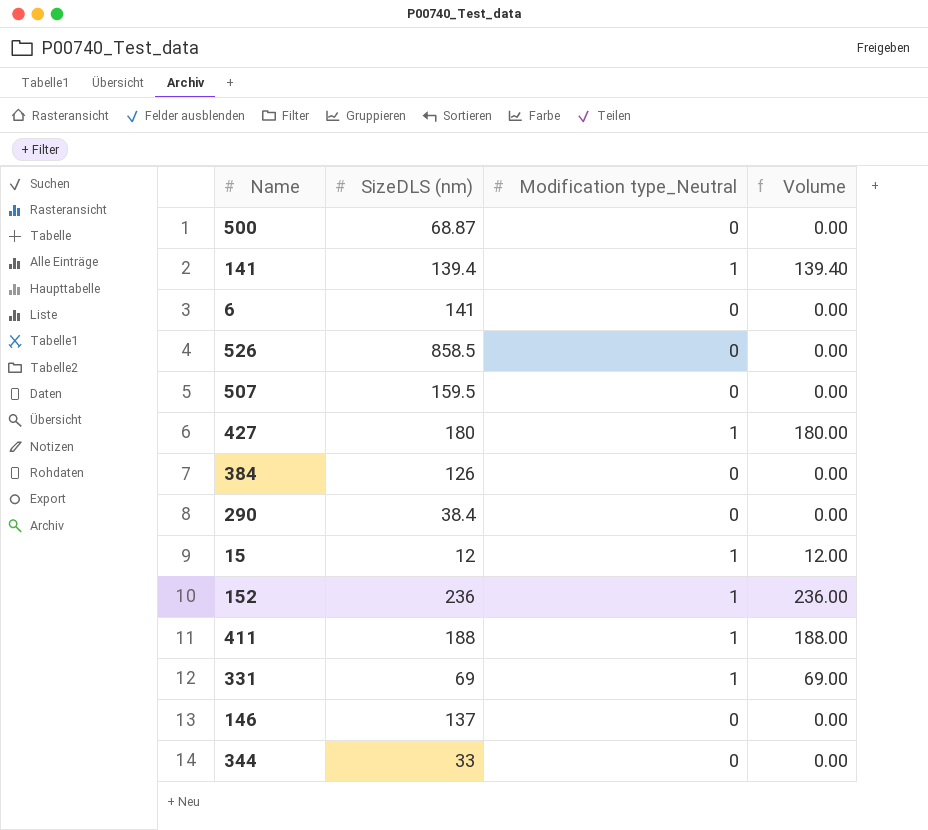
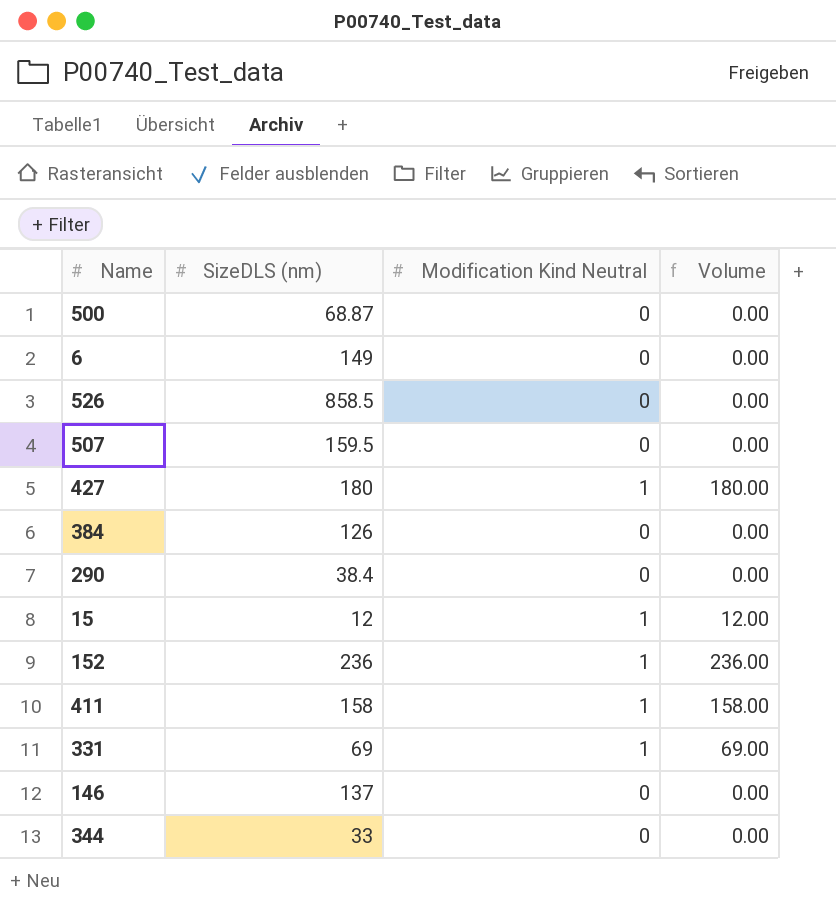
column name: Modification type_Neutral -> Modification Kind Neutral
row 141: 139.4 | 1 | 139.40 -> none
6 | SizeDLS (nm): 141 -> 149
411 | SizeDLS (nm): 188 -> 158
411 | Volume: 188.00 -> 158.00

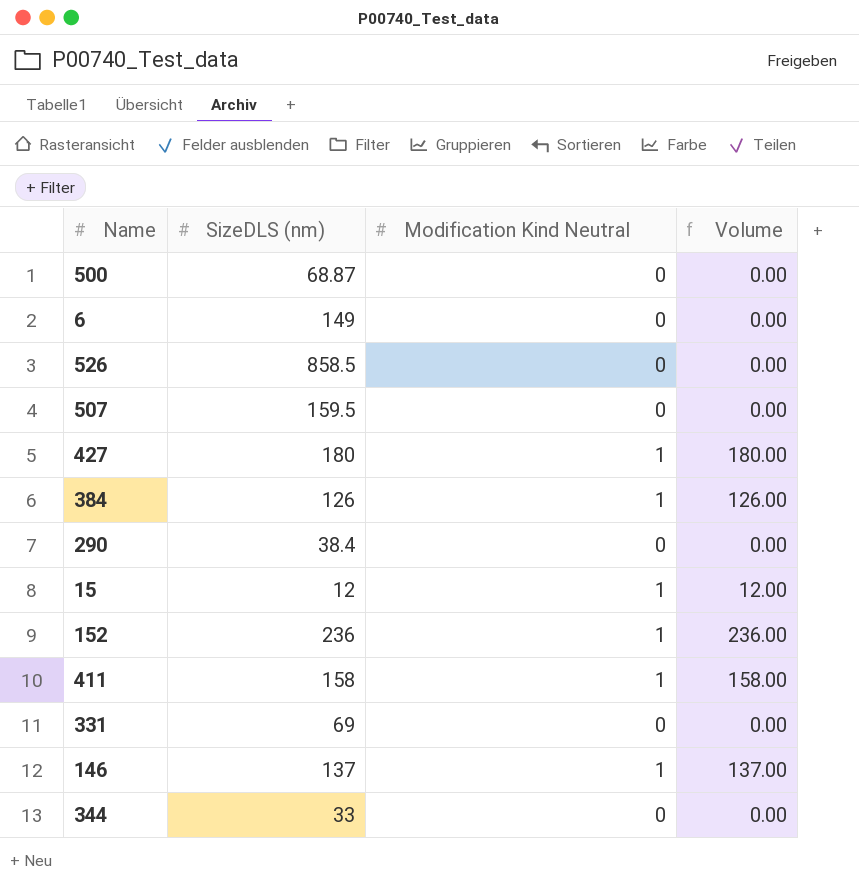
384 | Modification Kind Neutral: 0 -> 1
384 | Volume: 0.00 -> 126.00
331 | Modification Kind Neutral: 1 -> 0
331 | Volume: 69.00 -> 0.00
146 | Modification Kind Neutral: 0 -> 1
146 | Volume: 0.00 -> 137.00

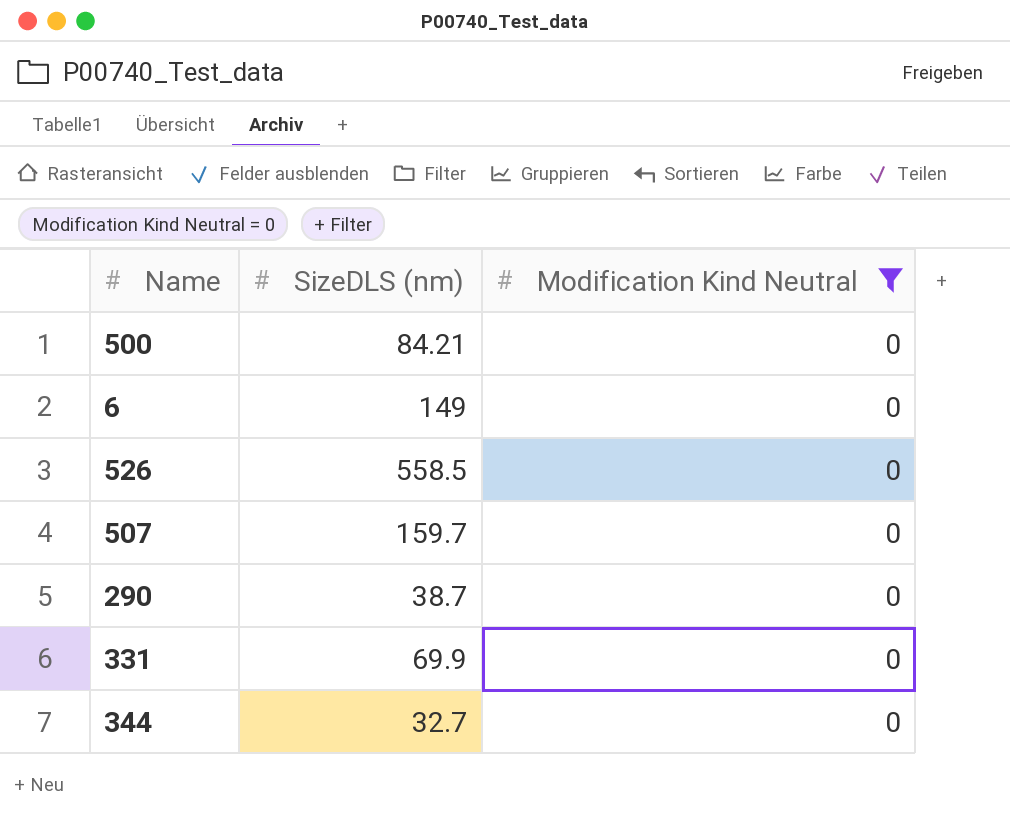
filter: none -> Modification Kind Neutral = 0
column Volume | formula: [SizeDLS (nm)] * [Modification Kind Neutral] -> none
500 | SizeDLS (nm): 68.87 -> 84.21
526 | SizeDLS (nm): 858.5 -> 558.5
507 | SizeDLS (nm): 159.5 -> 159.7
290 | SizeDLS (nm): 38.4 -> 38.7
331 | SizeDLS (nm): 69 -> 69.9
344 | SizeDLS (nm): 33 -> 32.7

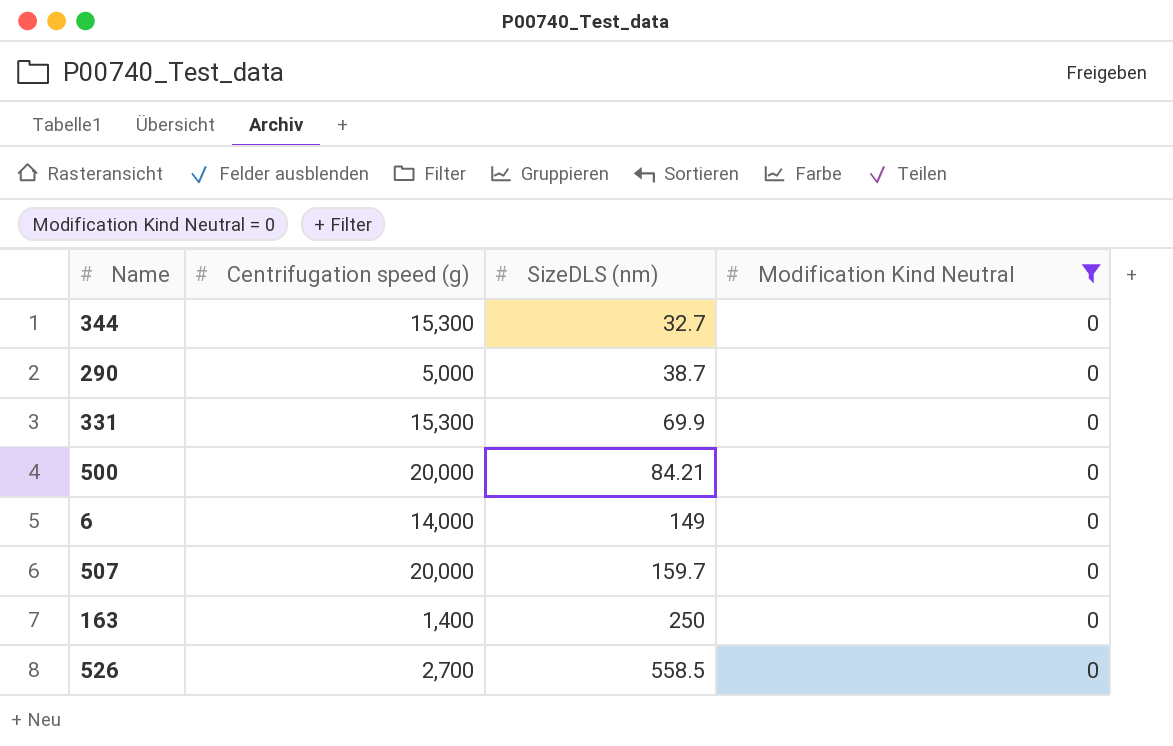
row order: none -> SizeDLS (nm) ascending
column Centrifugation speed (g) | position: none -> 2
row 163: none -> 1,400 | 250 | 0

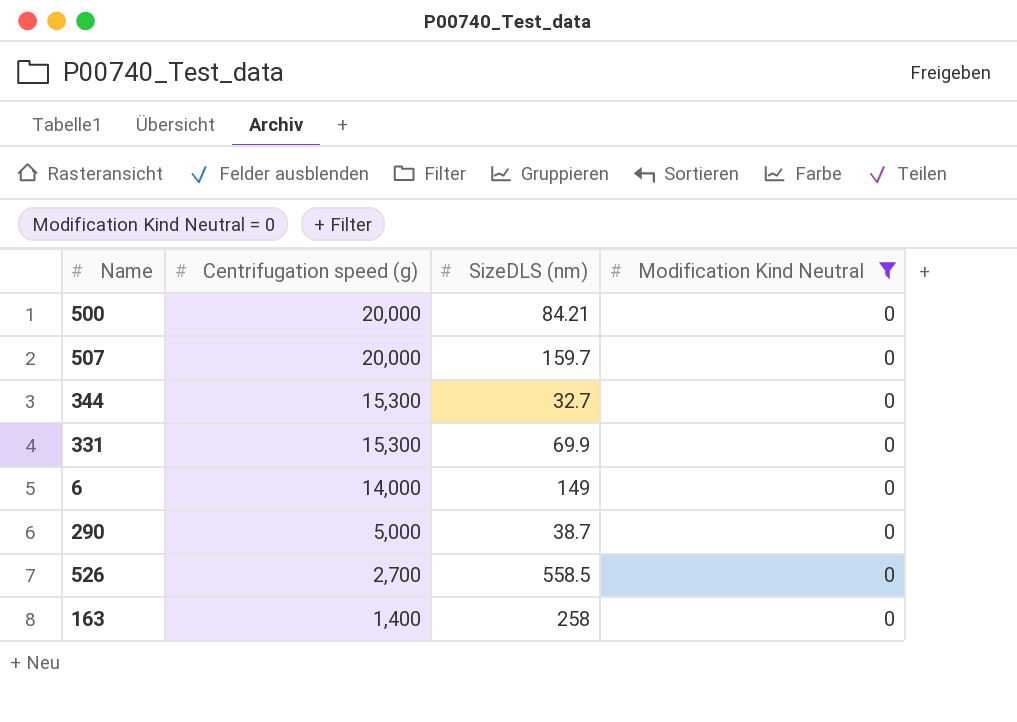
row order: SizeDLS (nm) ascending -> Centrifugation speed (g) descending
163 | SizeDLS (nm): 250 -> 258

